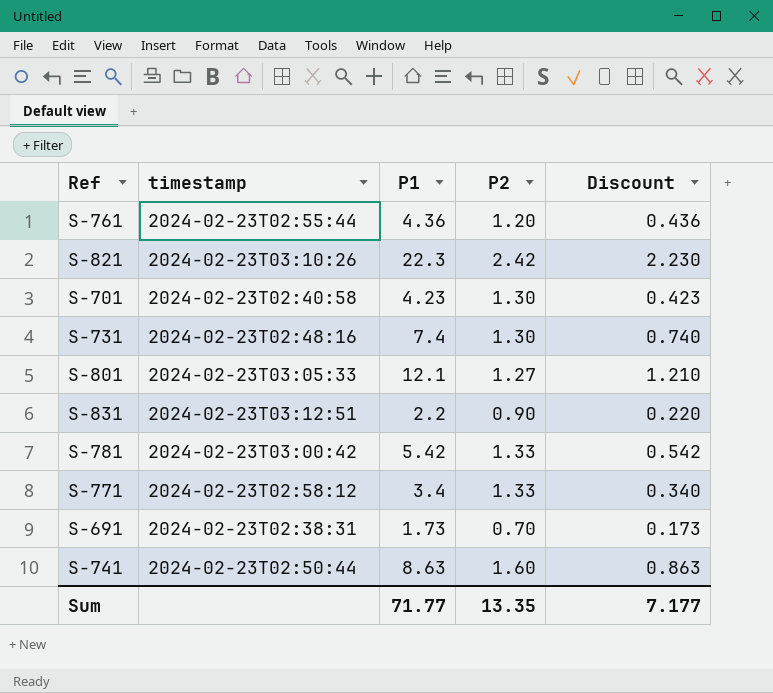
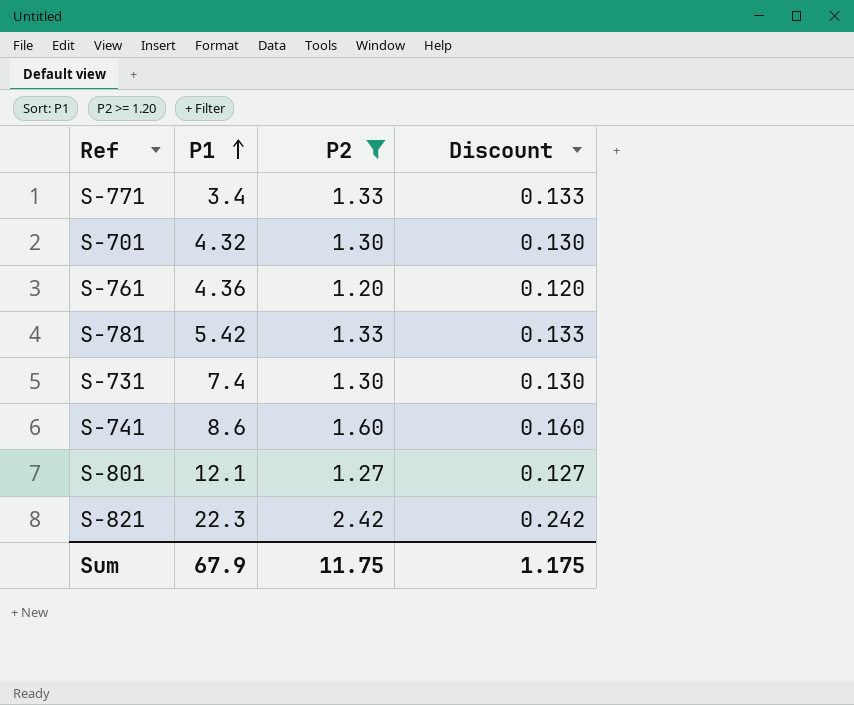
filter: none -> P2 >= 1.20
row order: none -> P1 ascending
column timestamp | position: 2 -> none
column Discount | formula: [P1] * 0.1 -> [P2] * 0.1
S-701 | P1: 4.23 -> 4.32
S-741 | P1: 8.63 -> 8.6
Sum | P1: 71.77 -> 67.9
Sum | P2: 13.35 -> 11.75
Sum | Discount: 7.177 -> 1.175

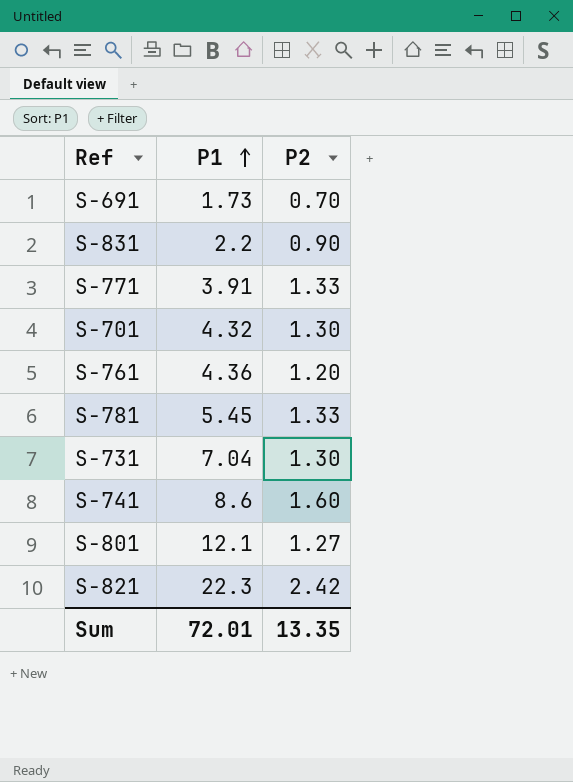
filter: P2 >= 1.20 -> none
column Discount | formula: [P2] * 0.1 -> none
S-771 | P1: 3.4 -> 3.91
S-781 | P1: 5.42 -> 5.45
S-731 | P1: 7.4 -> 7.04
Sum | P1: 67.9 -> 72.01
Sum | P2: 11.75 -> 13.35

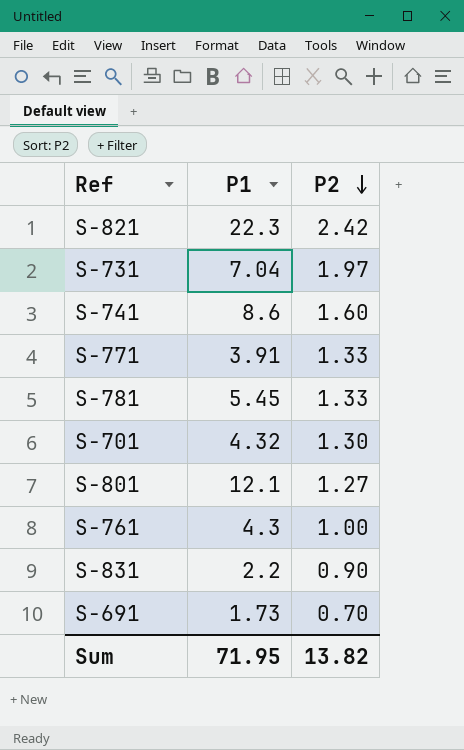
row order: P1 ascending -> P2 descending
S-731 | P2: 1.30 -> 1.97
S-761 | P1: 4.36 -> 4.3
S-761 | P2: 1.20 -> 1.00
Sum | P1: 72.01 -> 71.95
Sum | P2: 13.35 -> 13.82

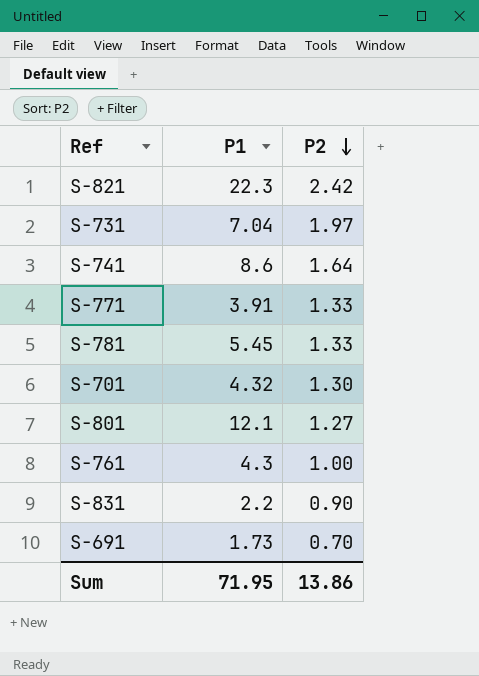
S-741 | P2: 1.60 -> 1.64
Sum | P2: 13.82 -> 13.86

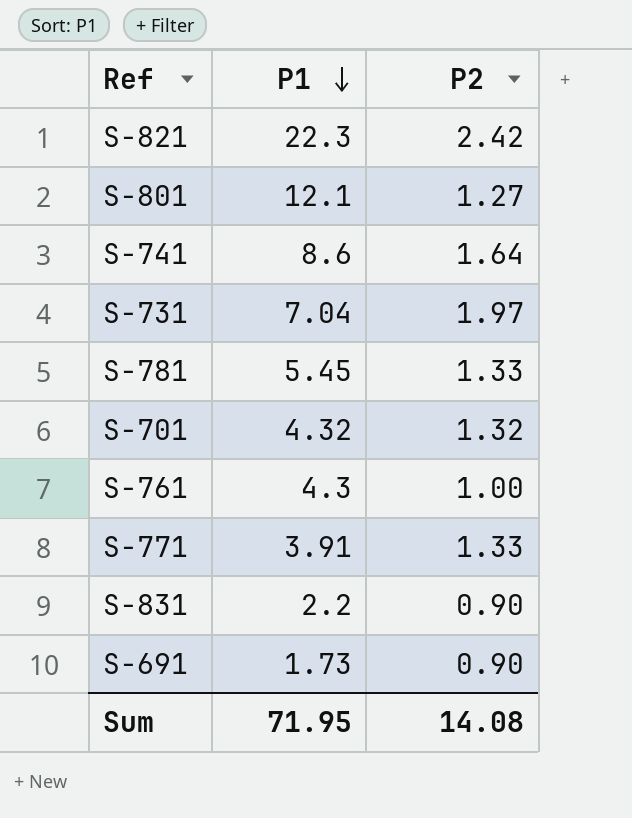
row order: P2 descending -> P1 descending
S-701 | P2: 1.30 -> 1.32
S-691 | P2: 0.70 -> 0.90
Sum | P2: 13.86 -> 14.08

